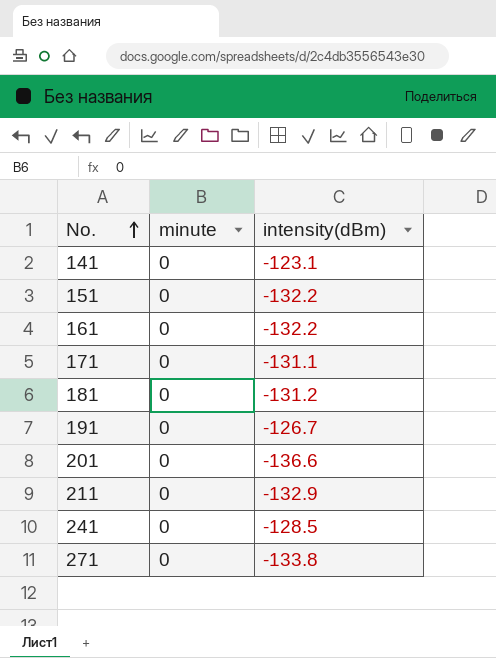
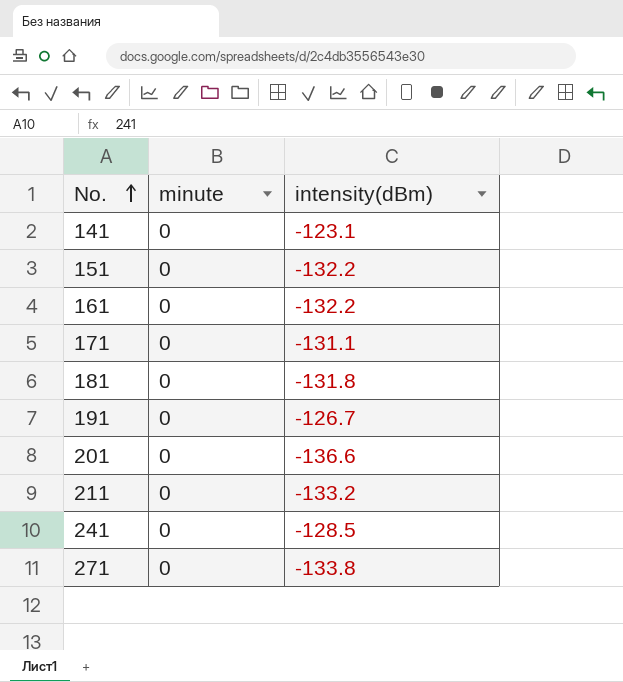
181 | intensity(dBm): -131.2 -> -131.8
211 | intensity(dBm): -132.9 -> -133.2

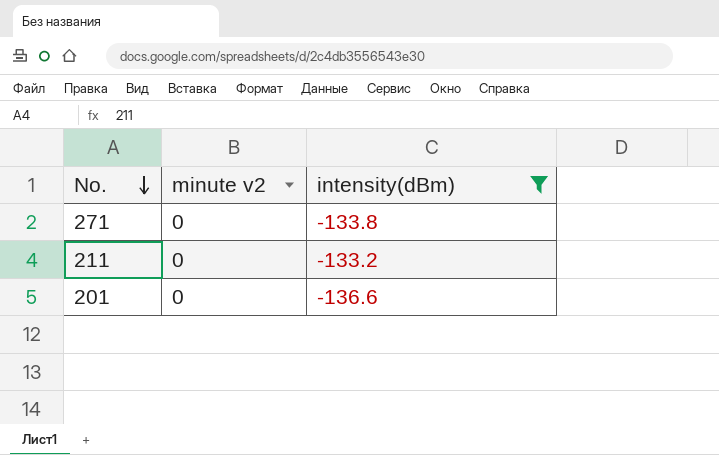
filter: none -> intensity(dBm) <= -133.2
row order: No. ascending -> No. descending
column name: minute -> minute v2

